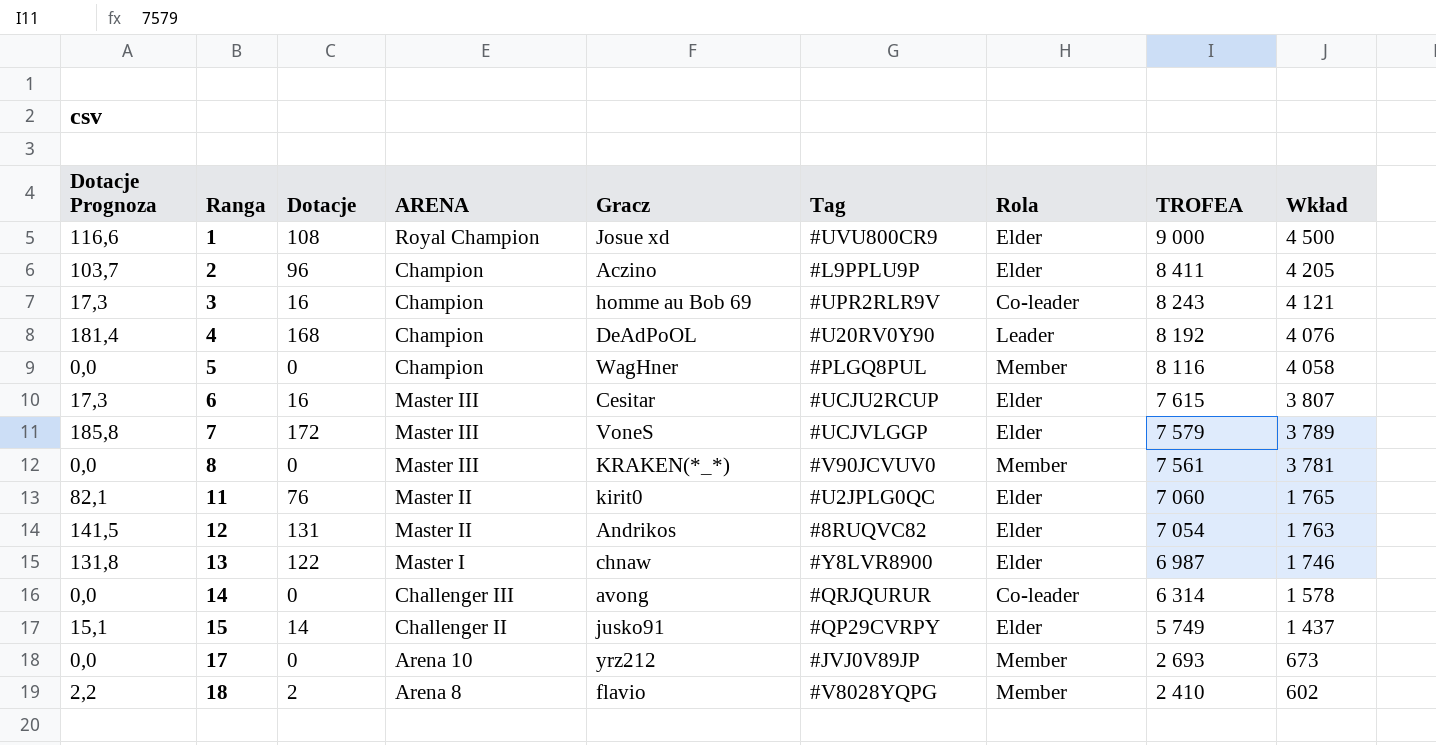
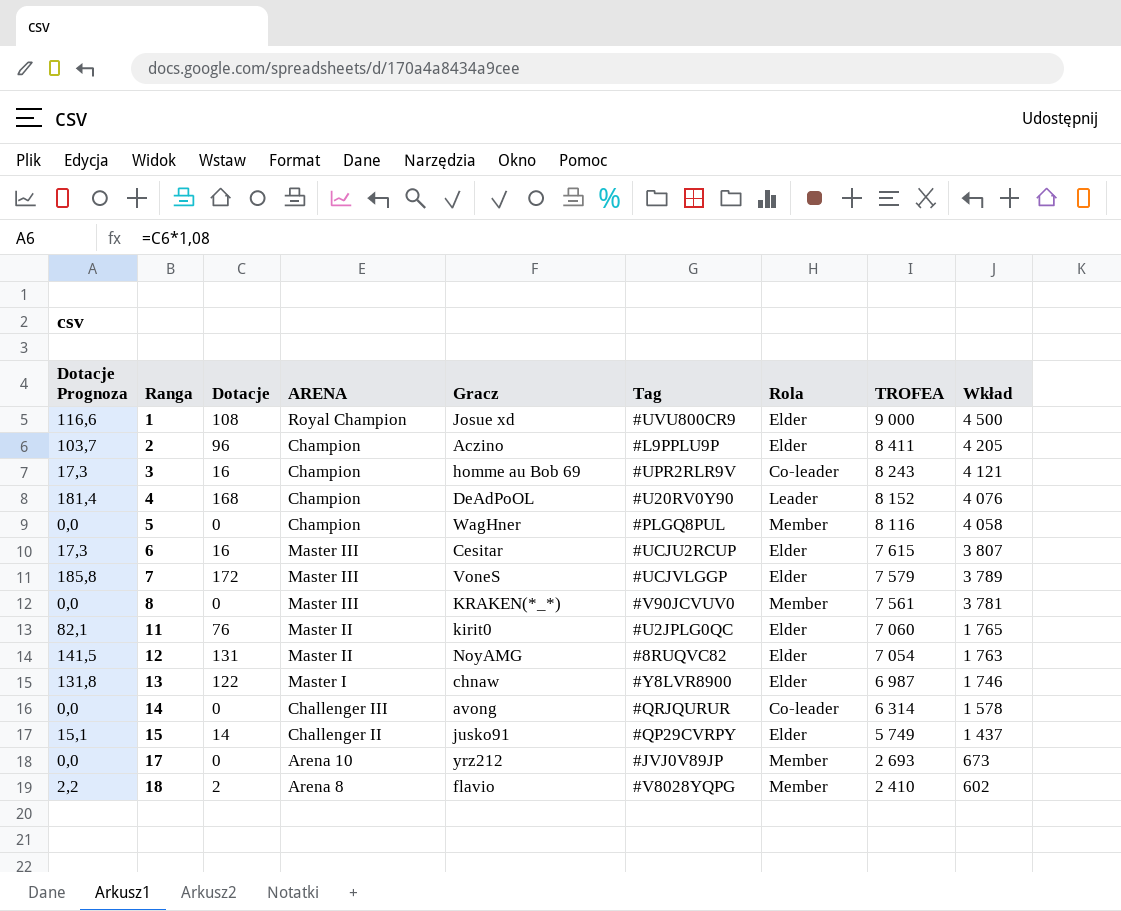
4 | TROFEA: 8 192 -> 8 152
12 | Gracz: Andrikos -> NoyAMG

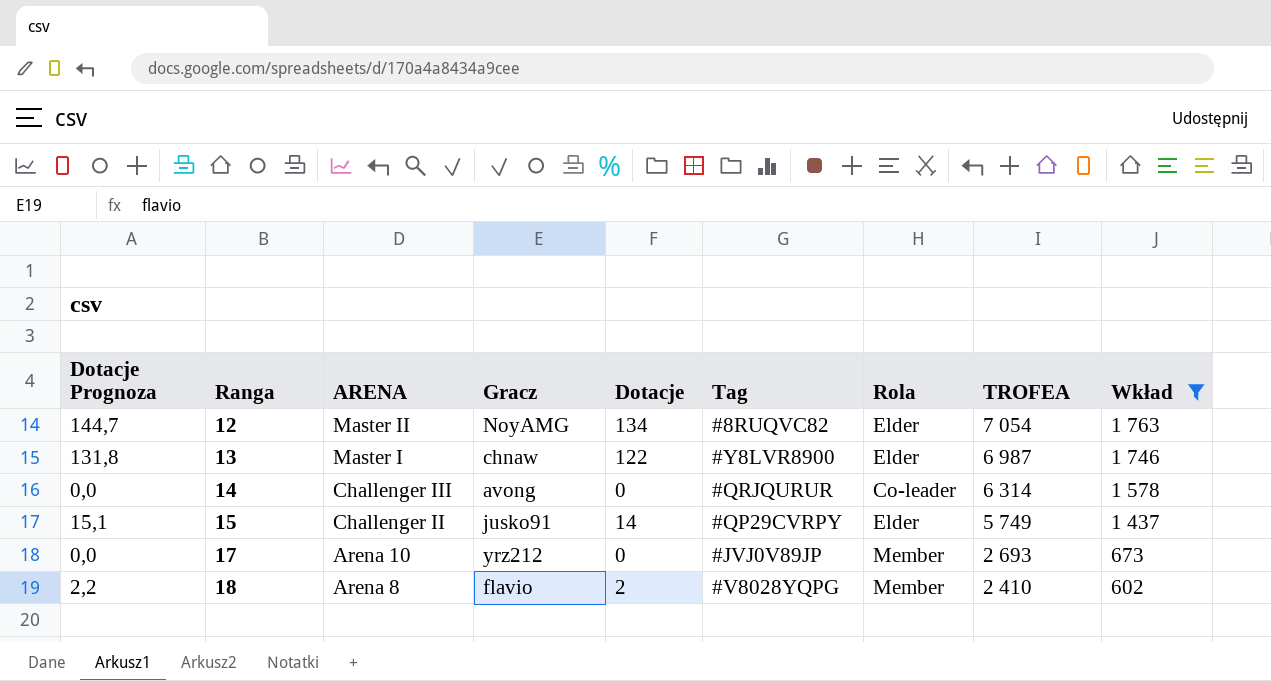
filter: none -> Wkład <= 1 763
column Dotacje | position: 3 -> 5
12 | Dotacje Prognoza: 141,5 -> 144,7
12 | Dotacje: 131 -> 134

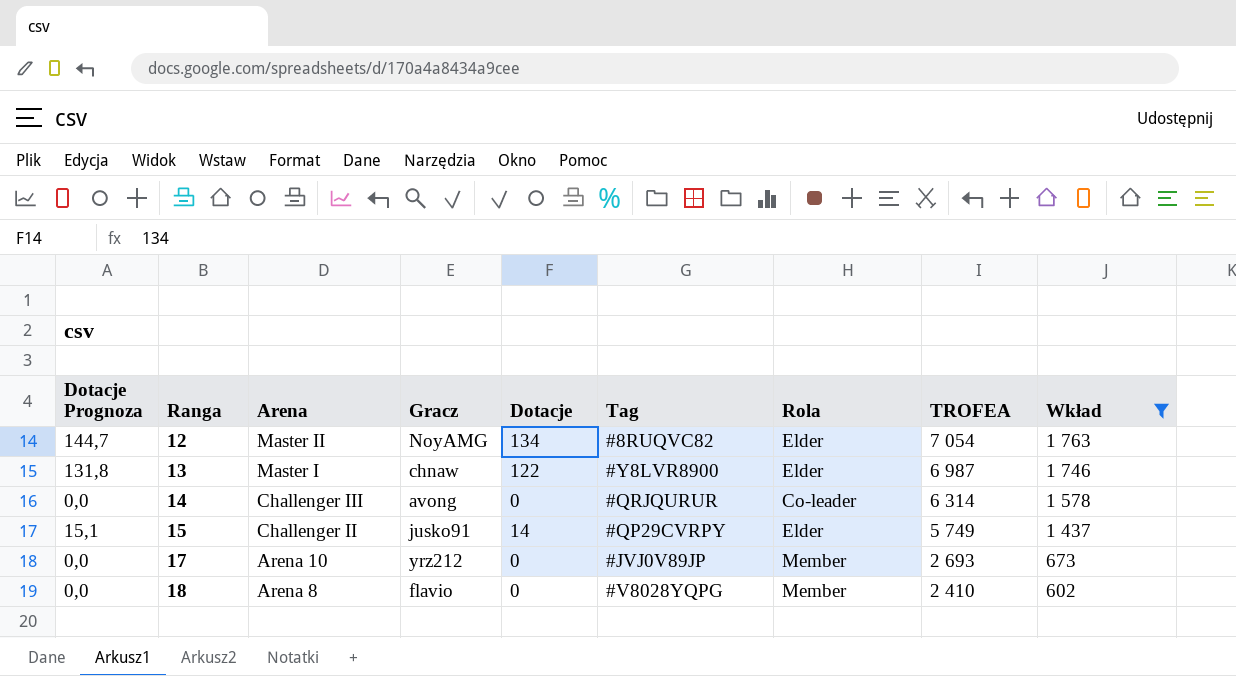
column name: ARENA -> Arena
18 | Dotacje Prognoza: 2,2 -> 0,0
18 | Dotacje: 2 -> 0

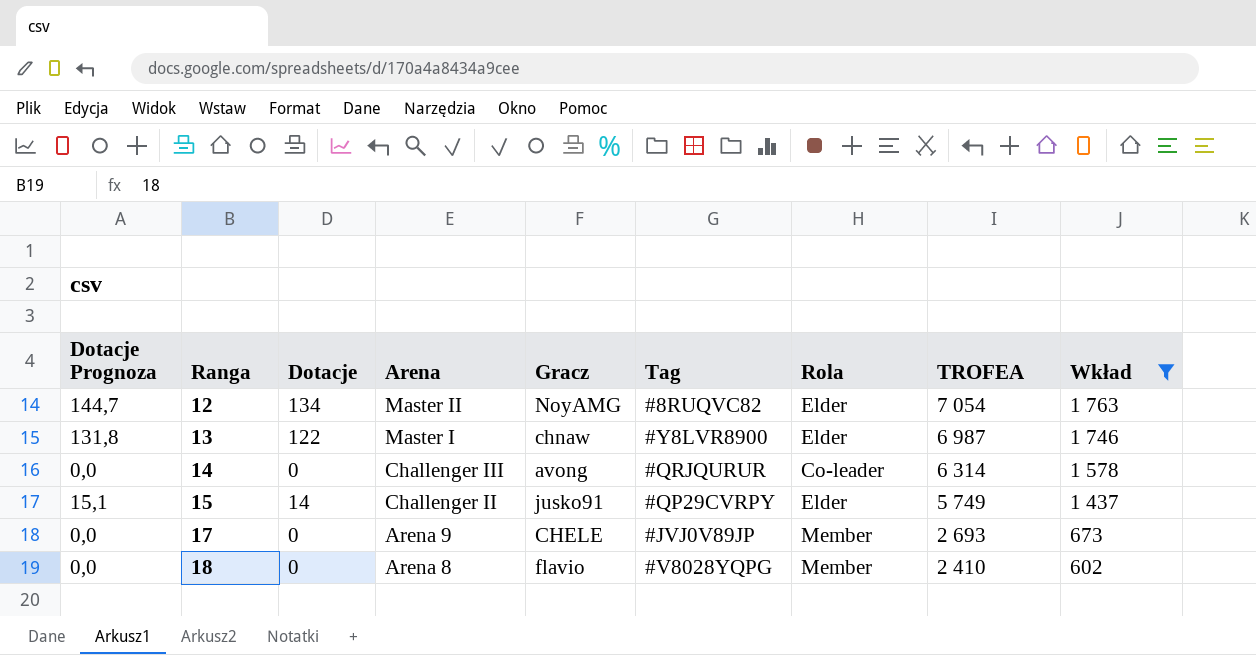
column Dotacje | position: 5 -> 3
17 | Arena: Arena 10 -> Arena 9
17 | Gracz: yrz212 -> CHELE

